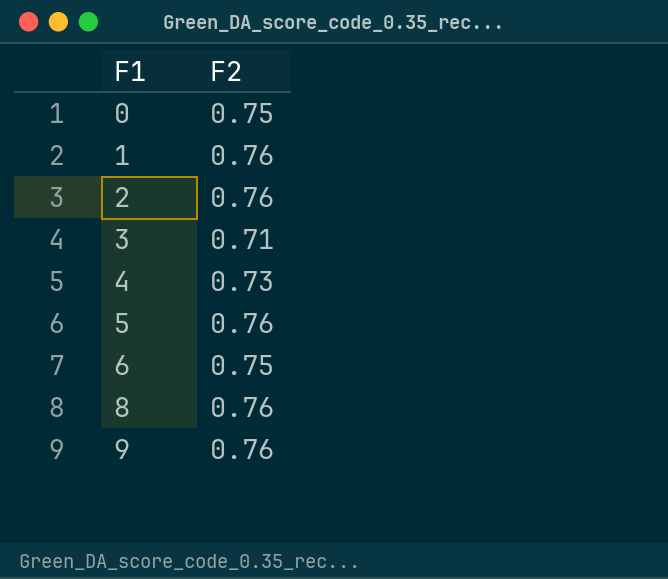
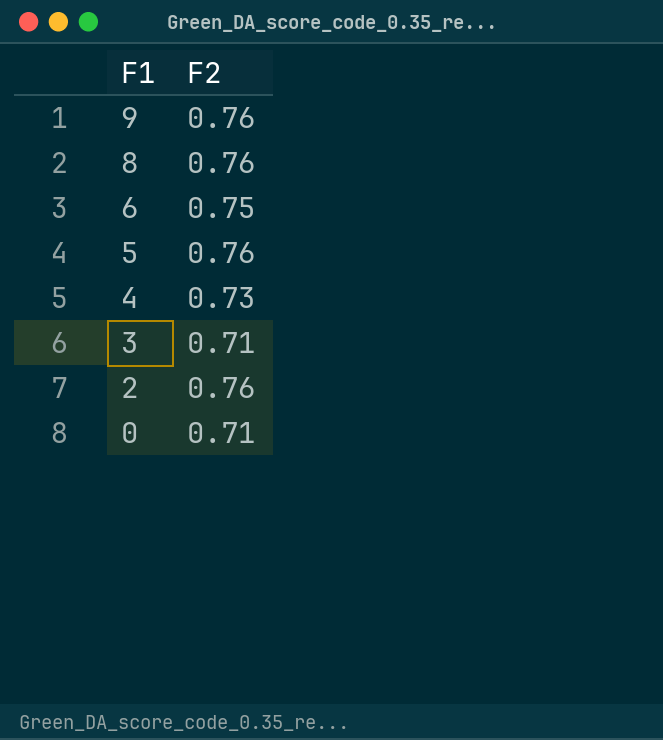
row order: F1 ascending -> F1 descending
row 1: 0.76 -> none
0 | F2: 0.75 -> 0.71

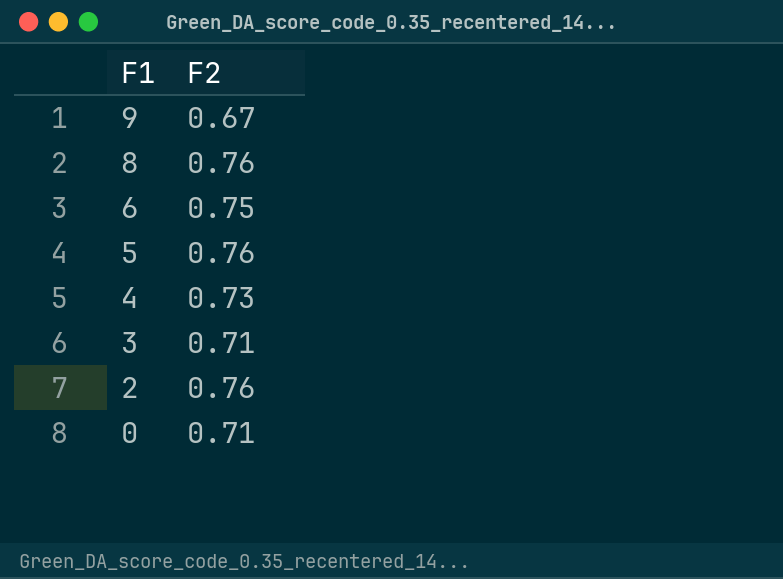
9 | F2: 0.76 -> 0.67

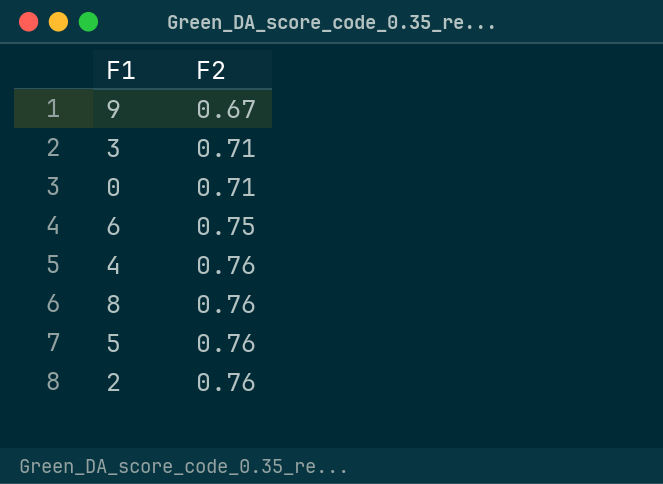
row order: F1 descending -> F2 ascending
4 | F2: 0.73 -> 0.76

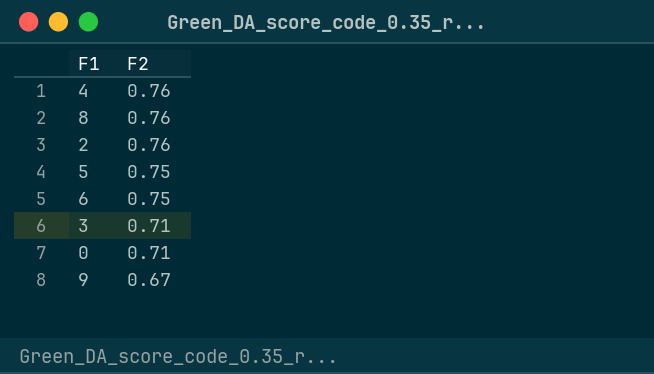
row order: F2 ascending -> F2 descending
5 | F2: 0.76 -> 0.75

